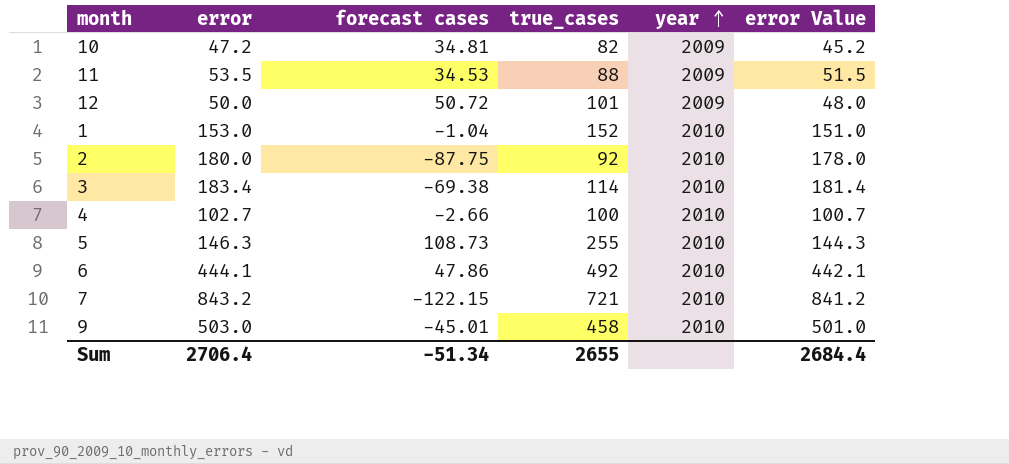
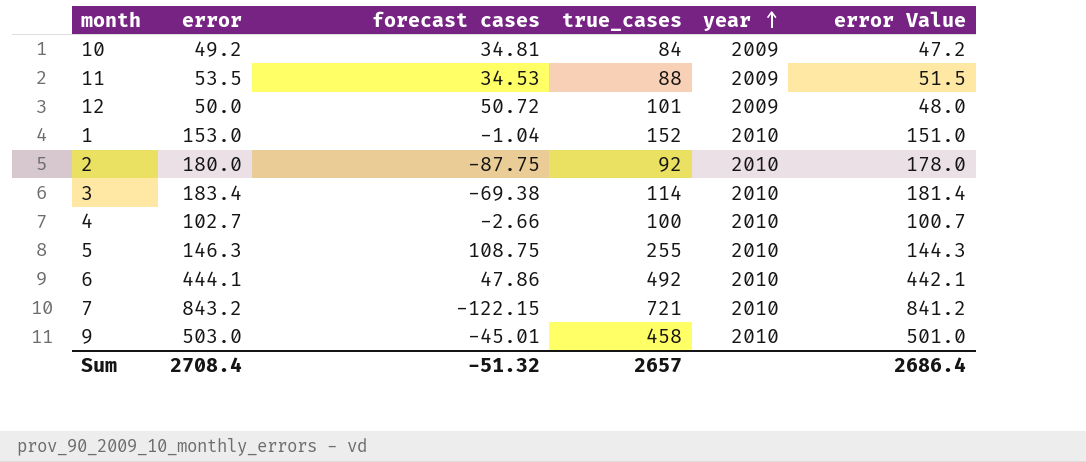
10 | error: 47.2 -> 49.2
10 | true_cases: 82 -> 84
10 | error Value: 45.2 -> 47.2
5 | forecast cases: 108.73 -> 108.75
Sum | error: 2706.4 -> 2708.4
Sum | forecast cases: -51.34 -> -51.32
Sum | true_cases: 2655 -> 2657
Sum | error Value: 2684.4 -> 2686.4

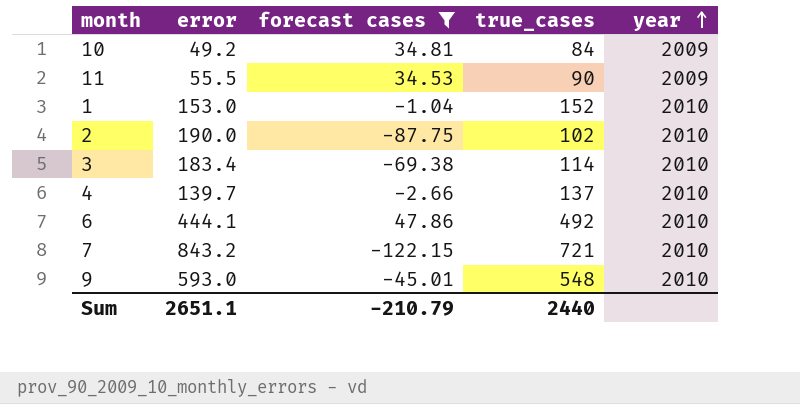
filter: none -> forecast cases <= 47.86
column error Value | formula: [error] - 2 -> none
11 | error: 53.5 -> 55.5
11 | true_cases: 88 -> 90
2 | error: 180.0 -> 190.0
2 | true_cases: 92 -> 102
4 | error: 102.7 -> 139.7
4 | true_cases: 100 -> 137
9 | error: 503.0 -> 593.0
9 | true_cases: 458 -> 548
Sum | error: 2708.4 -> 2651.1
Sum | forecast cases: -51.32 -> -210.79
Sum | true_cases: 2657 -> 2440

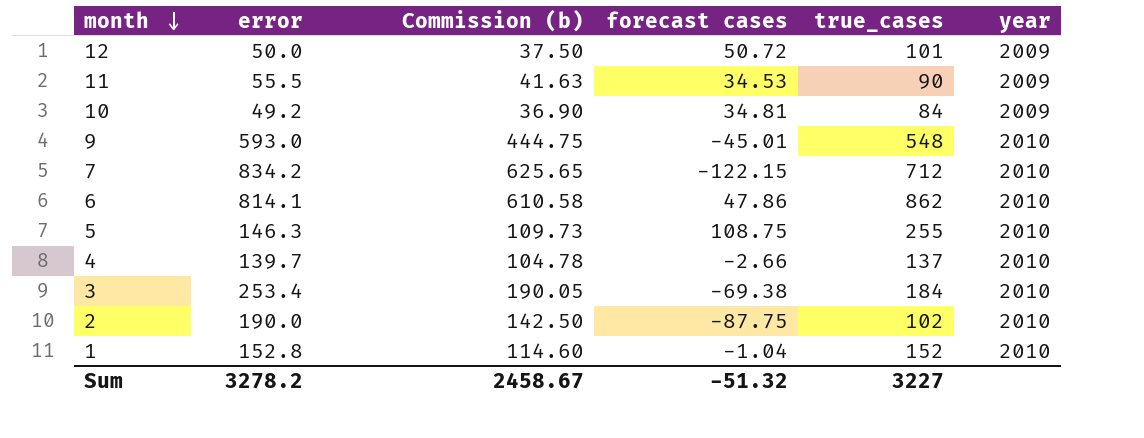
filter: forecast cases <= 47.86 -> none
row order: year ascending -> month descending
column Commission (b) | formula: none -> [error] * 0.75
7 | error: 843.2 -> 834.2
7 | true_cases: 721 -> 712
6 | error: 444.1 -> 814.1
6 | true_cases: 492 -> 862
3 | error: 183.4 -> 253.4
3 | true_cases: 114 -> 184
1 | error: 153.0 -> 152.8
Sum | error: 2651.1 -> 3278.2
Sum | forecast cases: -210.79 -> -51.32
Sum | true_cases: 2440 -> 3227

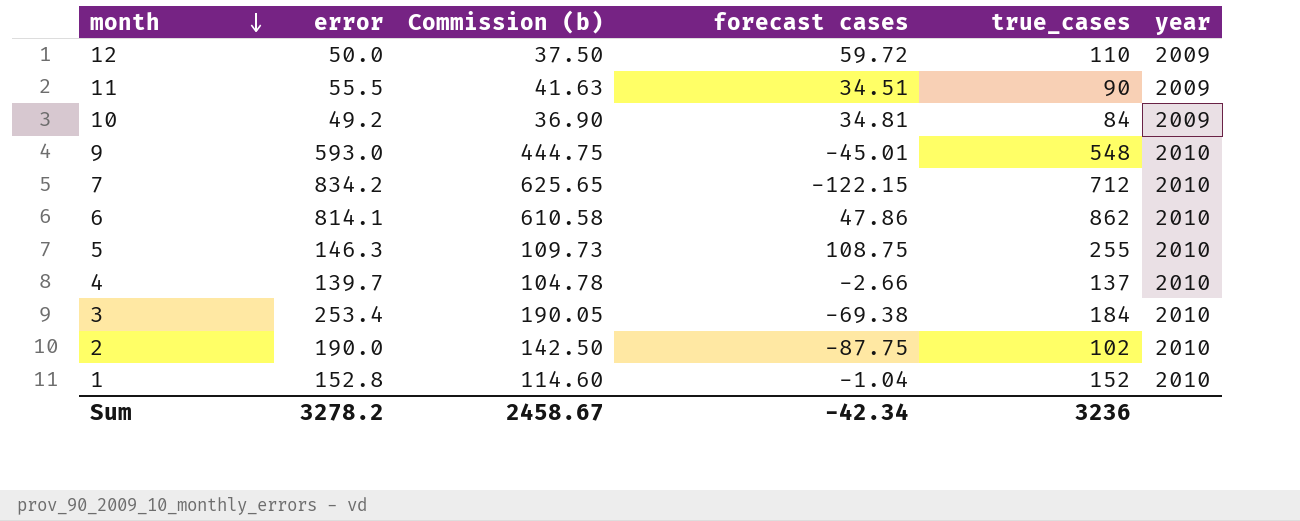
12 | forecast cases: 50.72 -> 59.72
12 | true_cases: 101 -> 110
11 | forecast cases: 34.53 -> 34.51
Sum | forecast cases: -51.32 -> -42.34
Sum | true_cases: 3227 -> 3236

